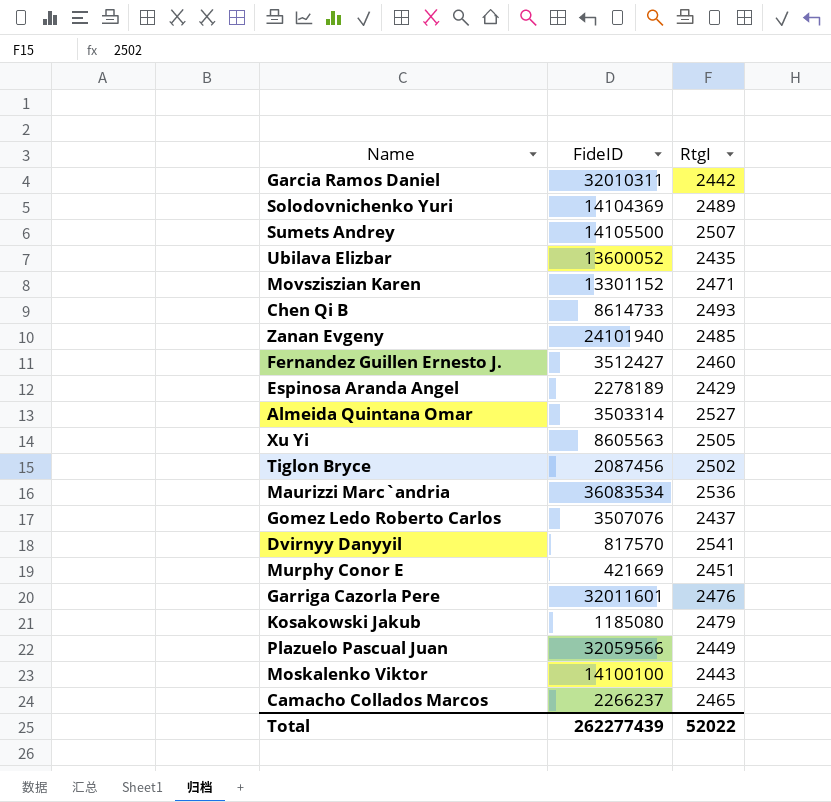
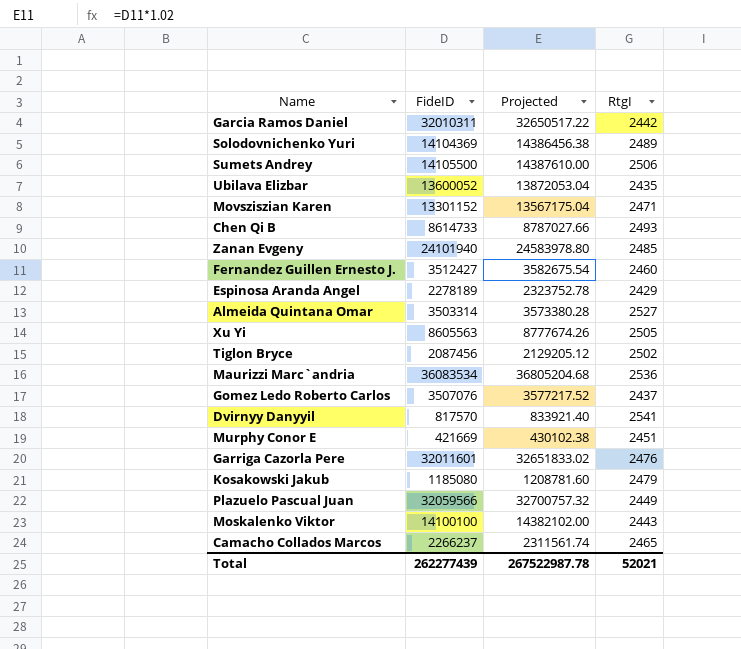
column Projected | formula: none -> [FideID] * 1.02
Sumets Andrey | RtgI: 2507 -> 2506
Total | RtgI: 52022 -> 52021

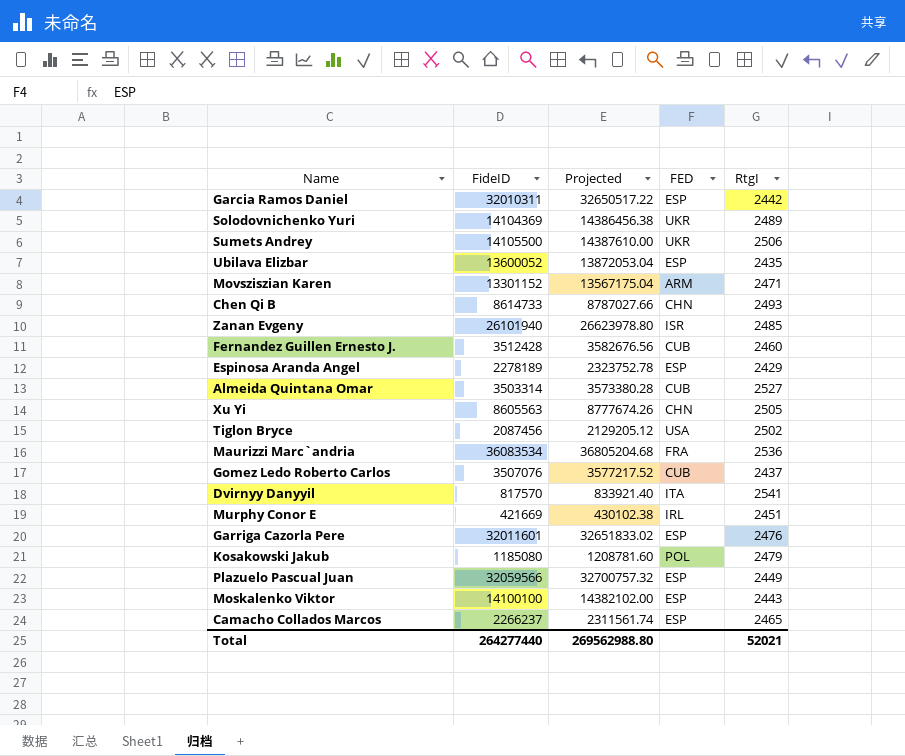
column FED | position: none -> 4
Zanan Evgeny | FideID: 24101940 -> 26101940
Zanan Evgeny | Projected: 24583978.80 -> 26623978.80
Fernandez Guillen Ernesto J. | FideID: 3512427 -> 3512428
Fernandez Guillen Ernesto J. | Projected: 3582675.54 -> 3582676.56
Total | FideID: 262277439 -> 264277440
Total | Projected: 267522987.78 -> 269562988.80

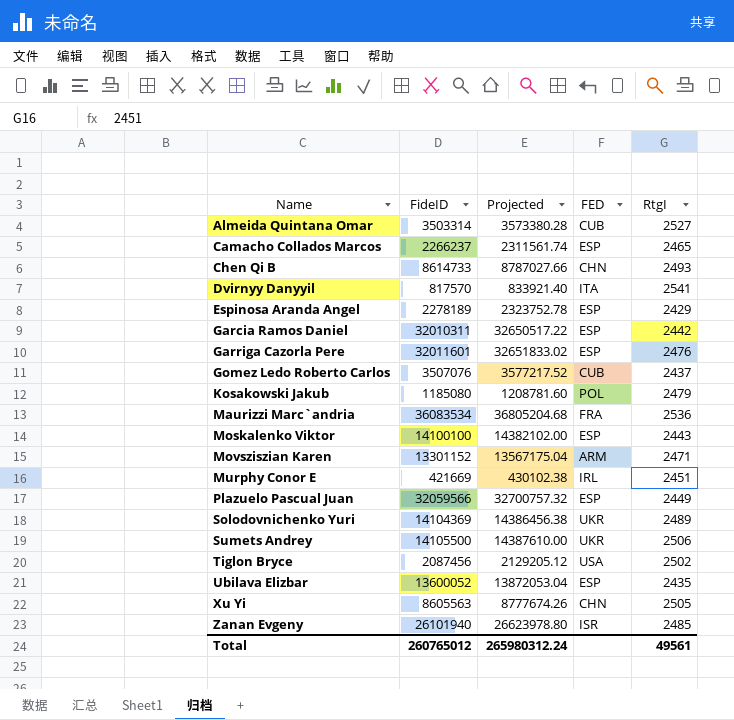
row order: none -> Name ascending
row Fernandez Guillen Ernesto J.: 3512428 | 3582676.56 | CUB | 2460 -> none
Total | FideID: 264277440 -> 260765012
Total | Projected: 269562988.80 -> 265980312.24
Total | RtgI: 52021 -> 49561

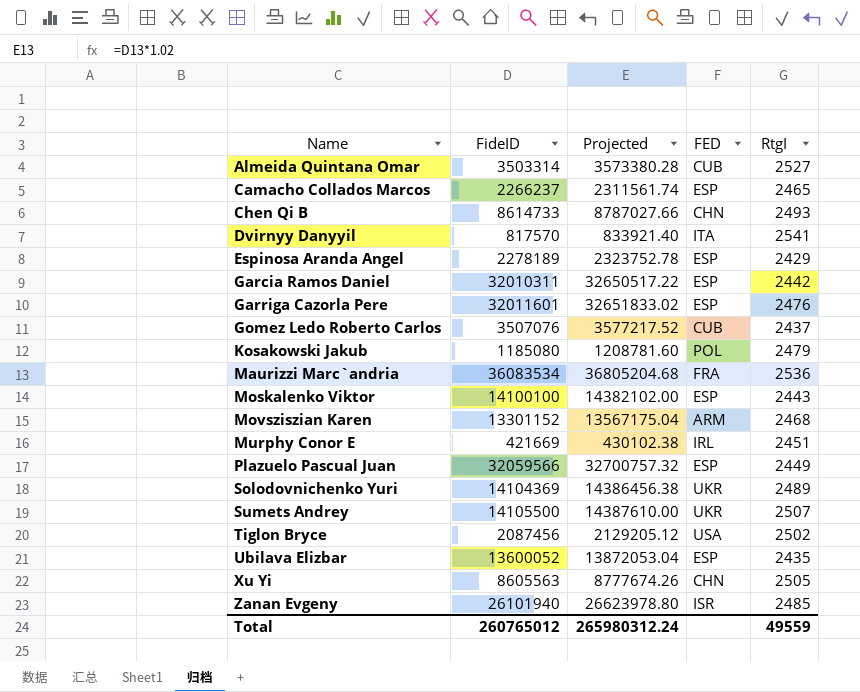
Movsziszian Karen | RtgI: 2471 -> 2468
Sumets Andrey | RtgI: 2506 -> 2507
Total | RtgI: 49561 -> 49559

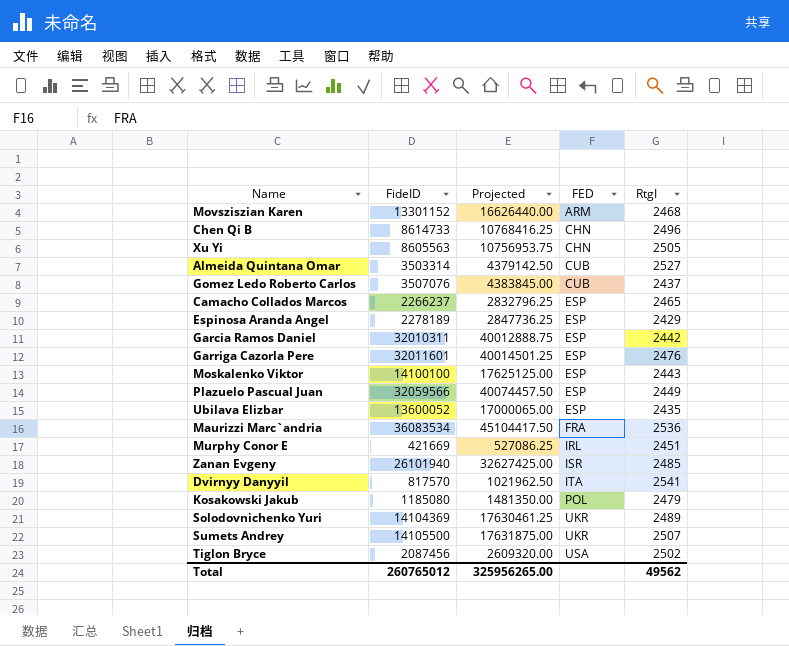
row order: Name ascending -> FED ascending
column Projected | formula: [FideID] * 1.02 -> [FideID] * 1.25
Chen Qi B | RtgI: 2493 -> 2496
Total | Projected: 265980312.24 -> 325956265.00
Total | RtgI: 49559 -> 49562

